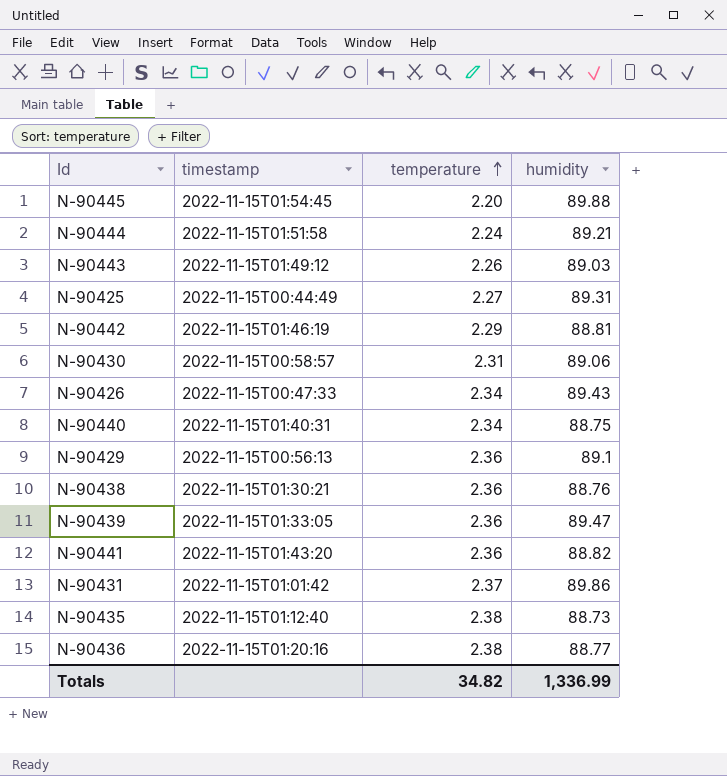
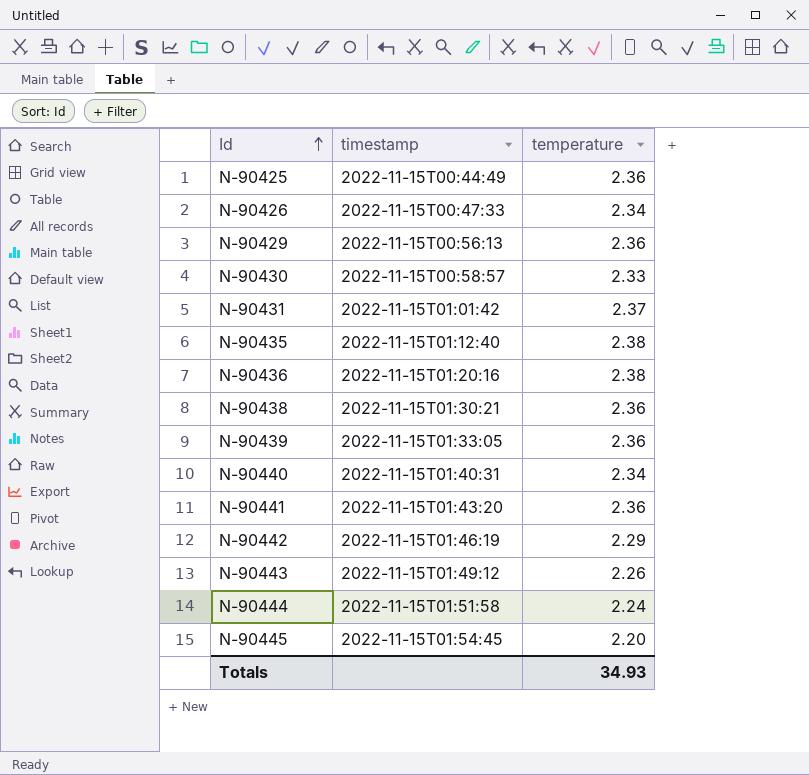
row order: temperature ascending -> Id ascending
column humidity | position: 4 -> none
N-90425 | temperature: 2.27 -> 2.36
N-90430 | temperature: 2.31 -> 2.33
Totals | temperature: 34.82 -> 34.93

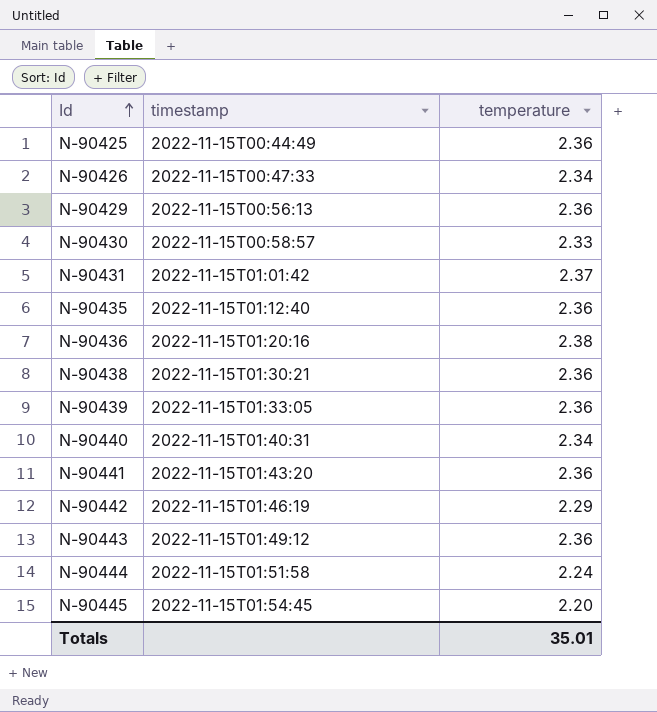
N-90435 | temperature: 2.38 -> 2.36
N-90443 | temperature: 2.26 -> 2.36
Totals | temperature: 34.93 -> 35.01

